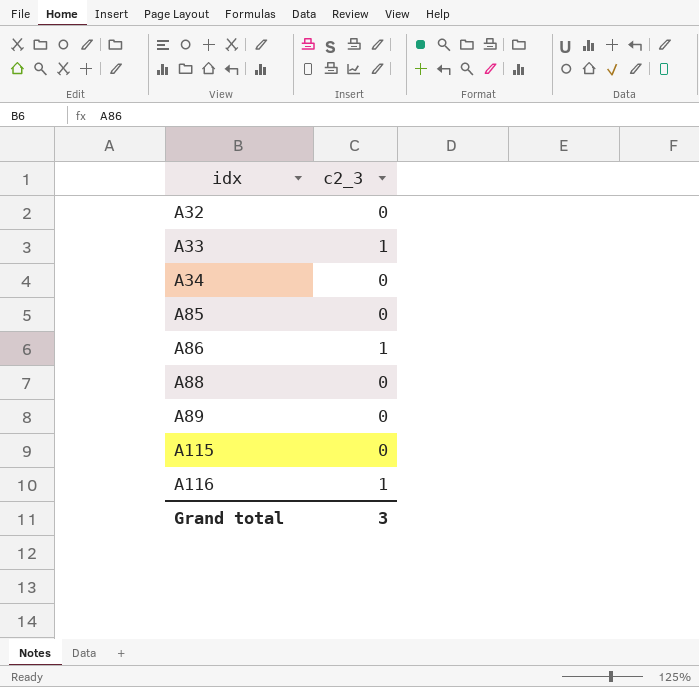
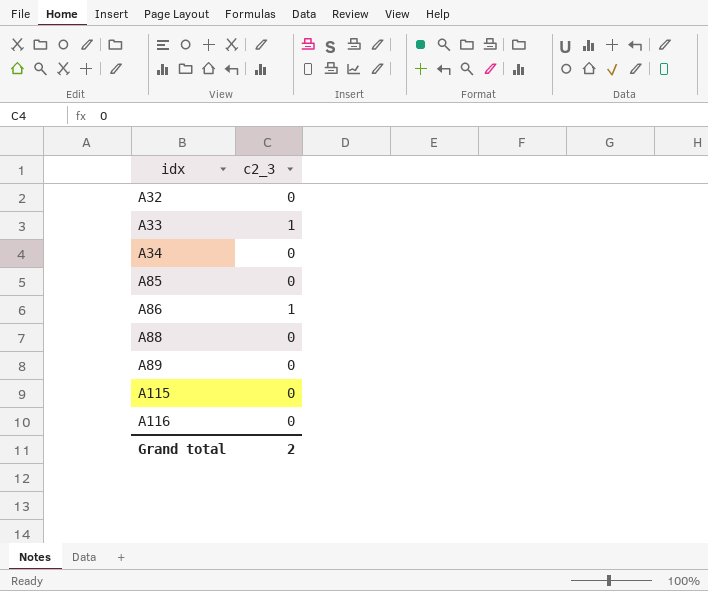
A116 | c2_3: 1 -> 0
Grand total | c2_3: 3 -> 2

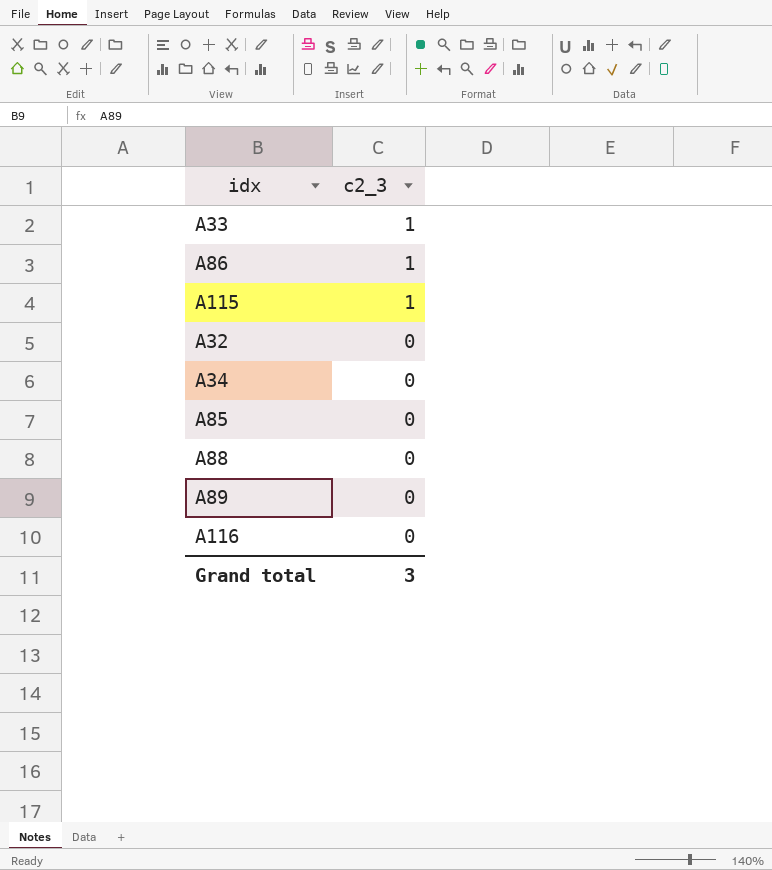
row order: idx ascending -> c2_3 descending
A115 | c2_3: 0 -> 1
Grand total | c2_3: 2 -> 3

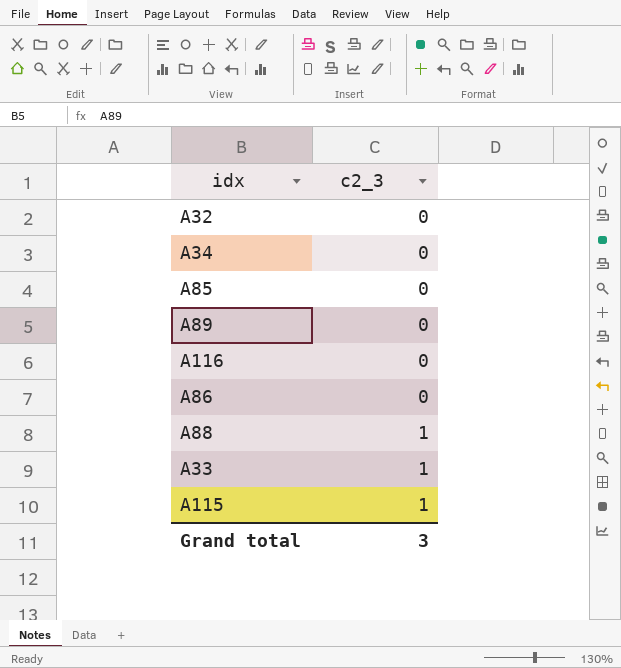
row order: c2_3 descending -> c2_3 ascending
A86 | c2_3: 1 -> 0
A88 | c2_3: 0 -> 1

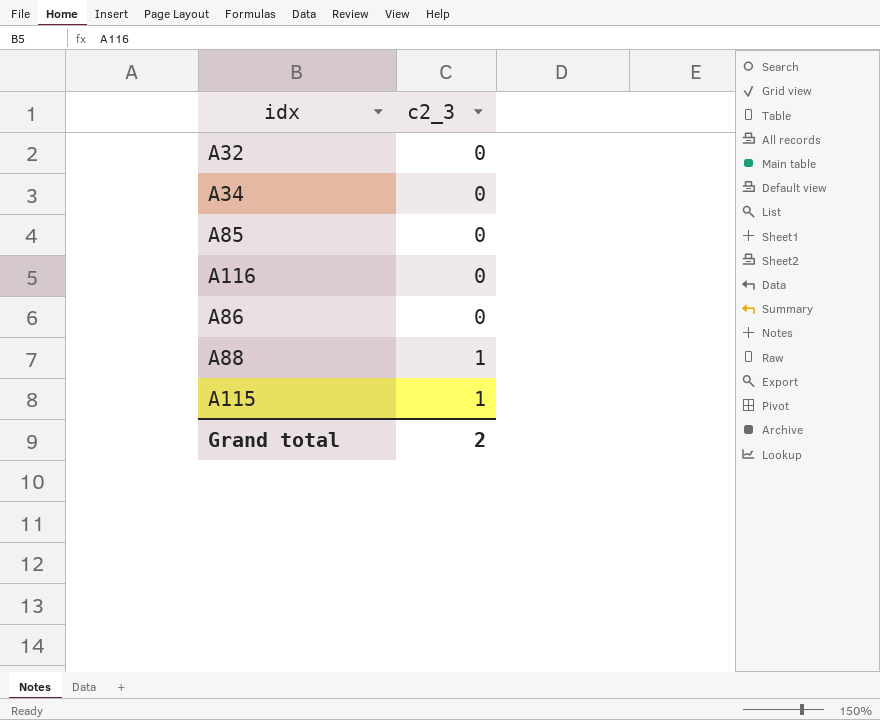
row A89: 0 -> none
row A33: 1 -> none
Grand total | c2_3: 3 -> 2

